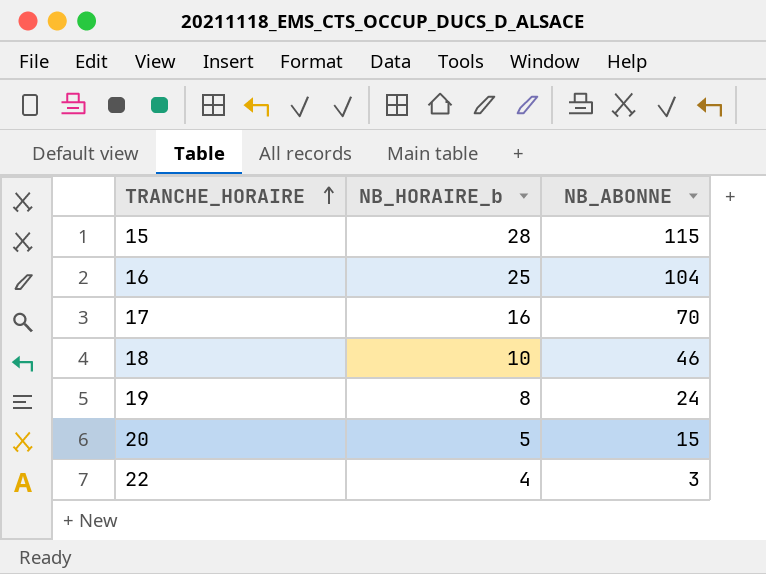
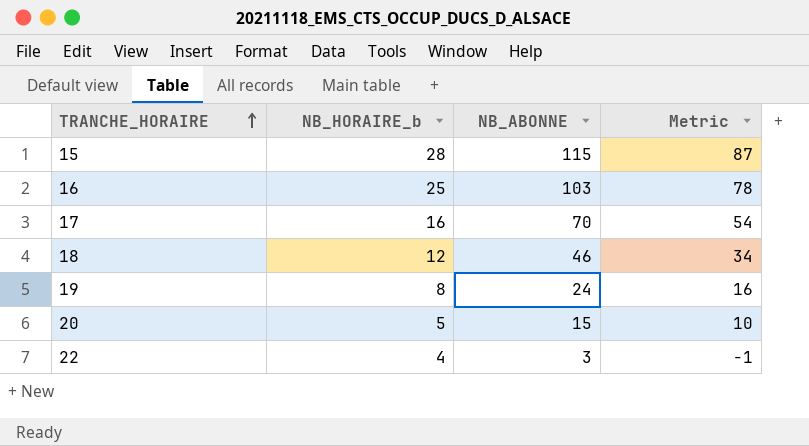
column Metric | formula: none -> [NB_ABONNE] - [NB_HORAIRE_b]
16 | NB_ABONNE: 104 -> 103
18 | NB_HORAIRE_b: 10 -> 12

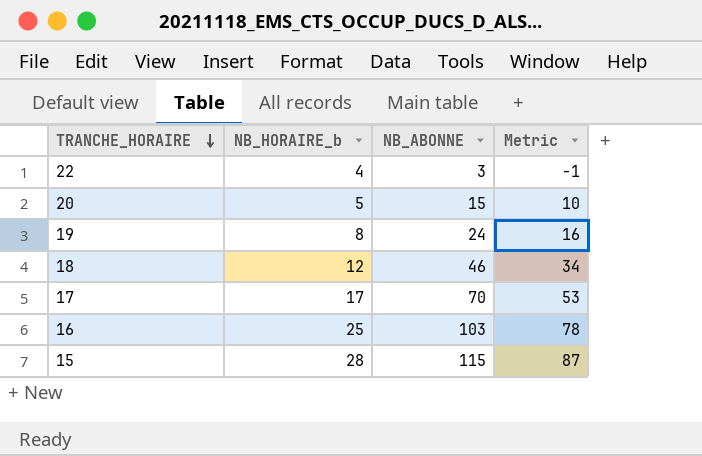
row order: TRANCHE_HORAIRE ascending -> TRANCHE_HORAIRE descending
17 | NB_HORAIRE_b: 16 -> 17
17 | Metric: 54 -> 53

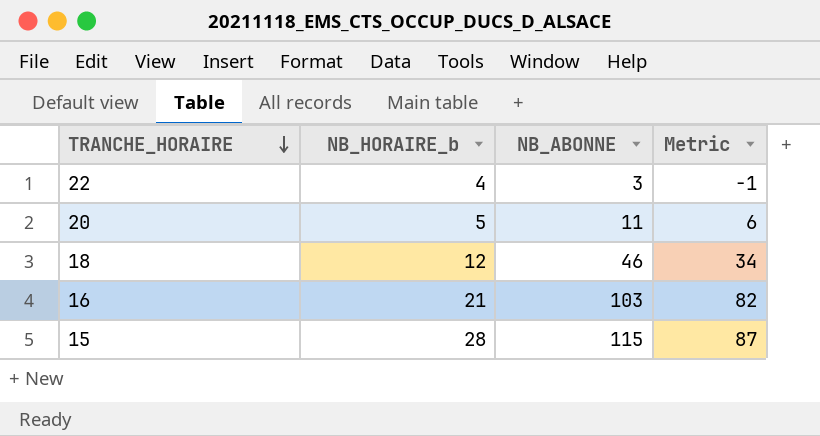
row 19: 8 | 24 | 16 -> none
row 17: 17 | 70 | 53 -> none
20 | NB_ABONNE: 15 -> 11
20 | Metric: 10 -> 6
16 | NB_HORAIRE_b: 25 -> 21
16 | Metric: 78 -> 82

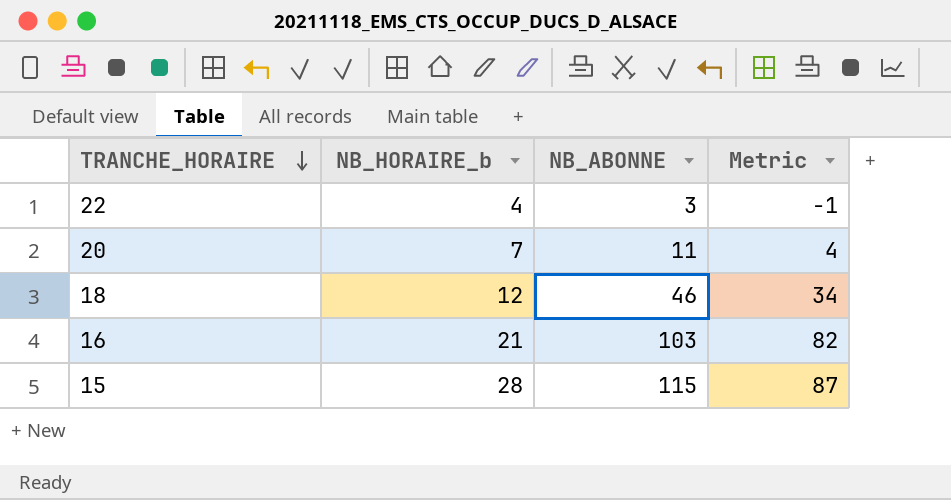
20 | NB_HORAIRE_b: 5 -> 7
20 | Metric: 6 -> 4

